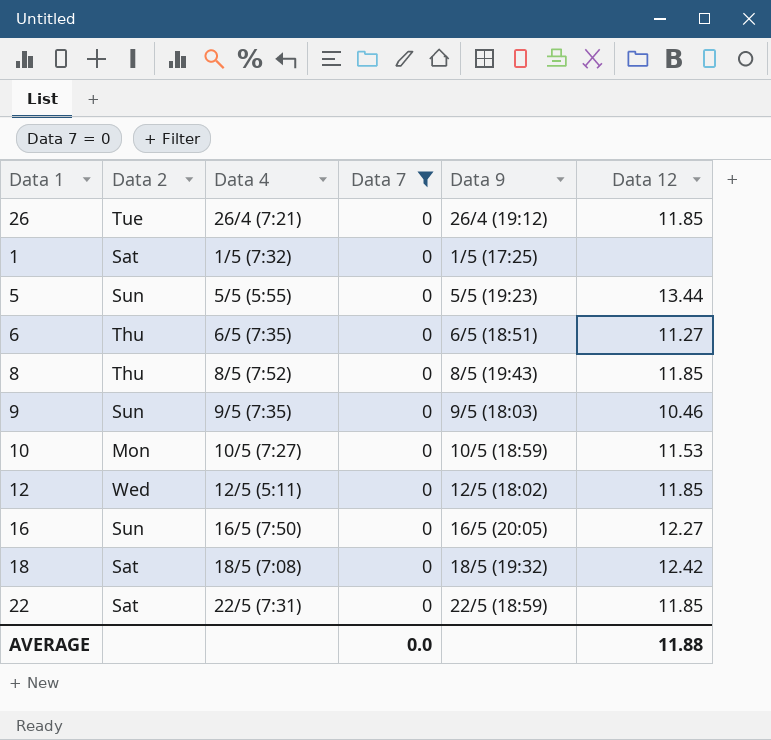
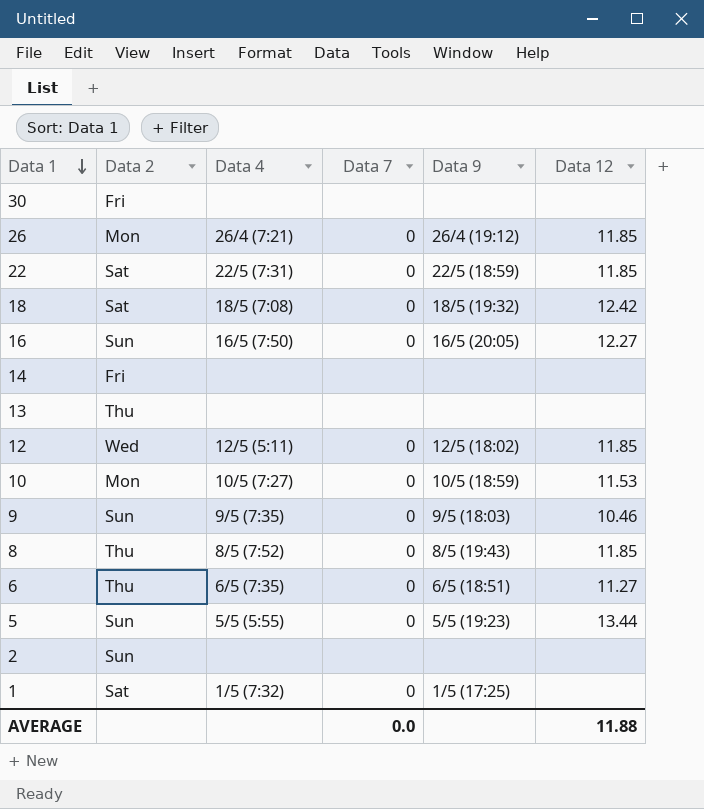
filter: Data 7 = 0 -> none
row order: none -> Data 1 descending
26 | Data 2: Tue -> Mon

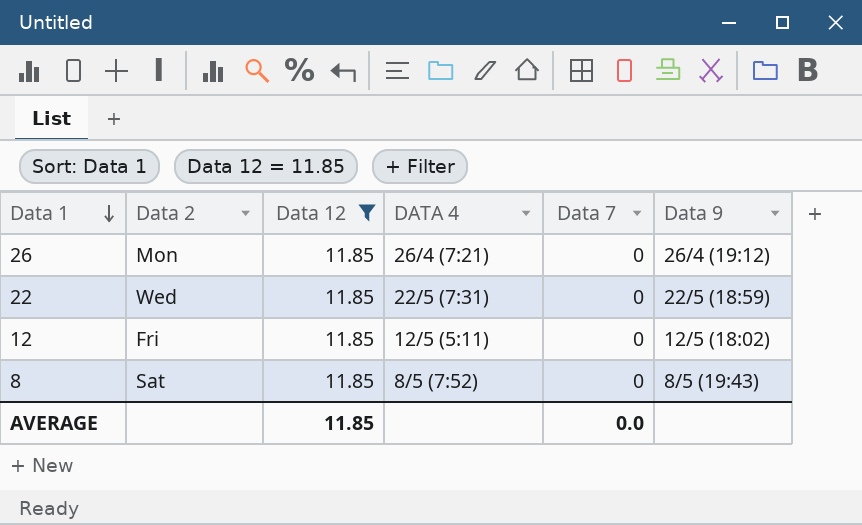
filter: none -> Data 12 = 11.85
column Data 12 | position: 6 -> 3
column name: Data 4 -> DATA 4
22 | Data 2: Sat -> Wed
12 | Data 2: Wed -> Fri
8 | Data 2: Thu -> Sat
AVERAGE | Data 12: 11.88 -> 11.85

